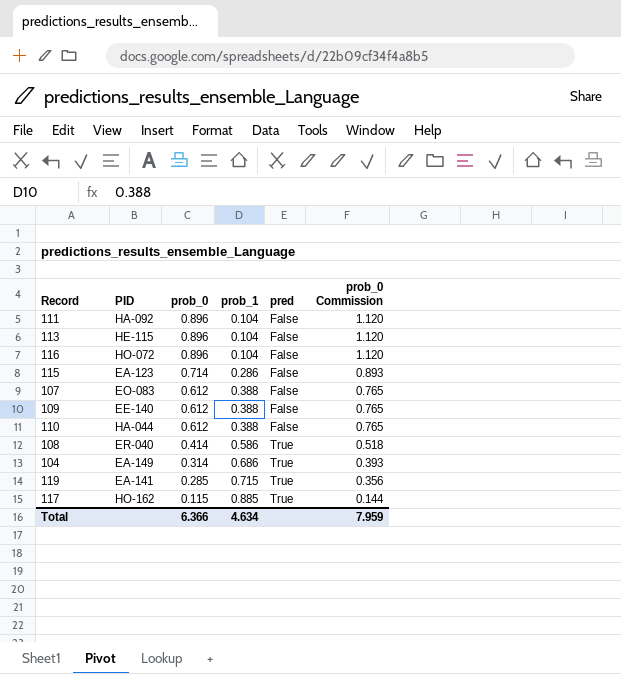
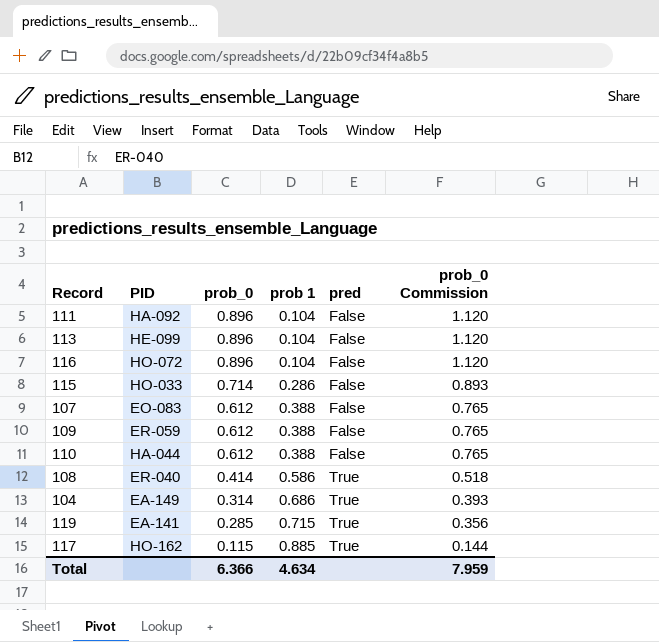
column name: prob_1 -> prob 1
113 | PID: HE-115 -> HE-099
115 | PID: EA-123 -> HO-033
109 | PID: EE-140 -> ER-059

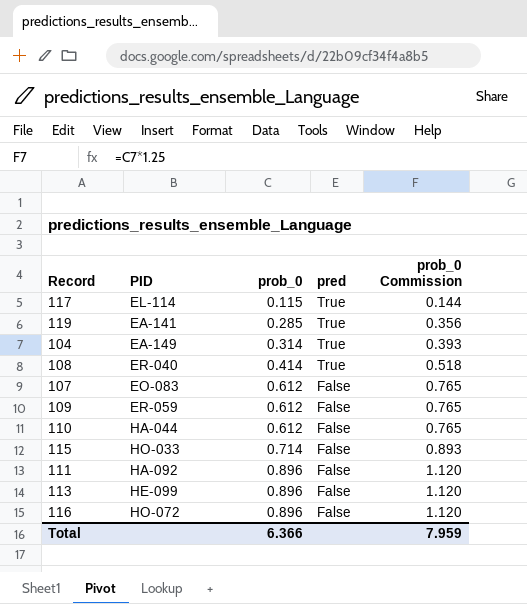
row order: prob_0 descending -> prob_0 ascending
column prob 1 | position: 4 -> none
117 | PID: HO-162 -> EL-114

